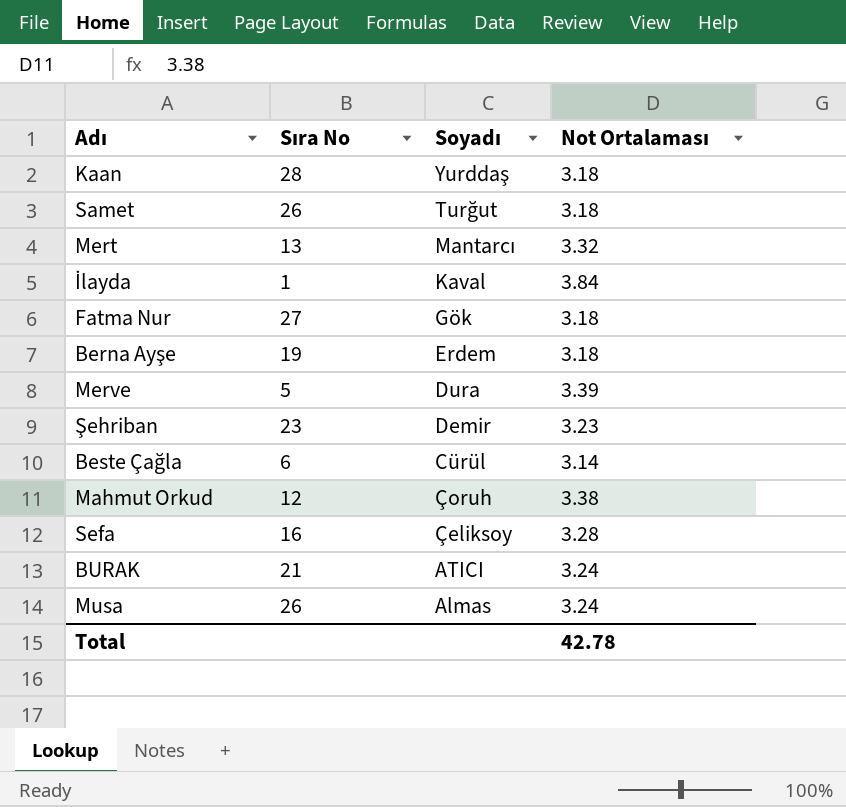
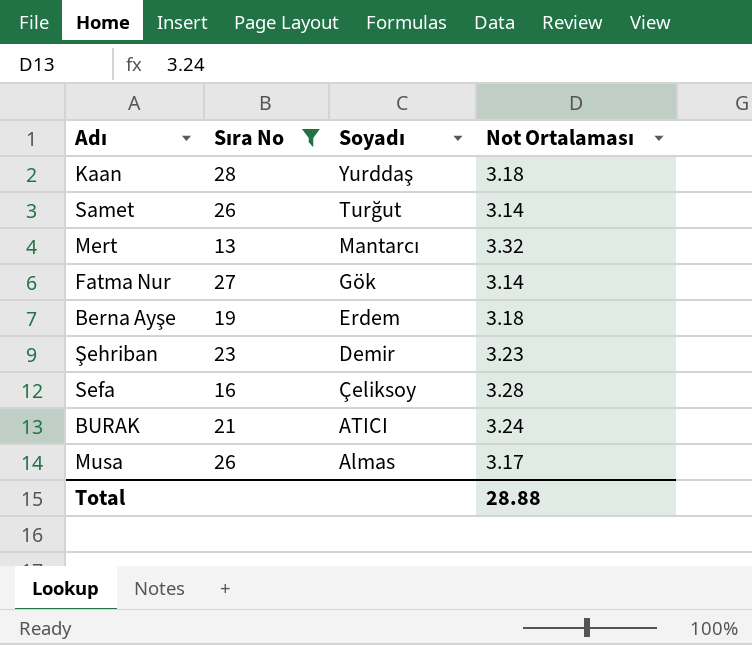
filter: none -> Sıra No >= 13
Samet | Not Ortalaması: 3.18 -> 3.14
Fatma Nur | Not Ortalaması: 3.18 -> 3.14
Musa | Not Ortalaması: 3.24 -> 3.17
Total | Not Ortalaması: 42.78 -> 28.88

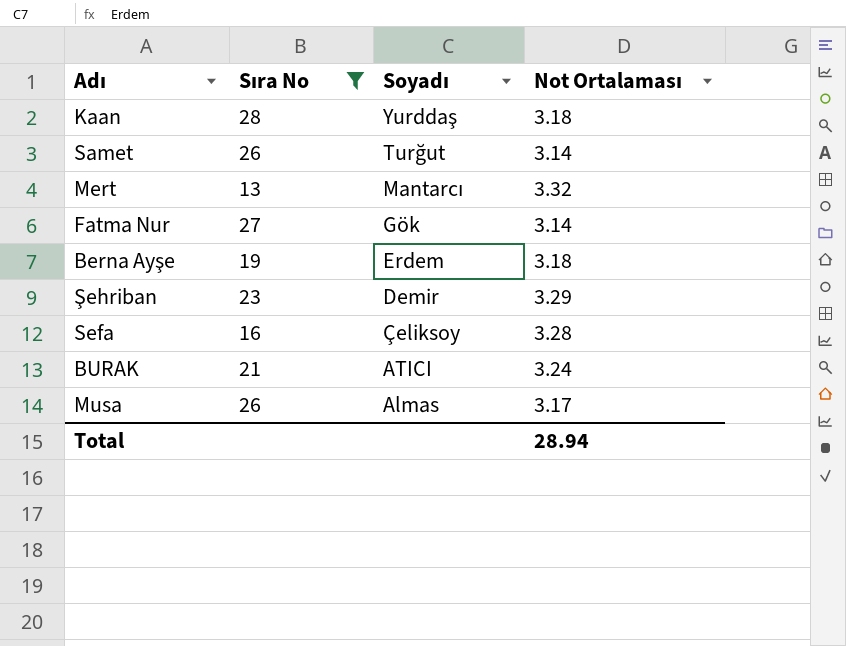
Şehriban | Not Ortalaması: 3.23 -> 3.29
Total | Not Ortalaması: 28.88 -> 28.94

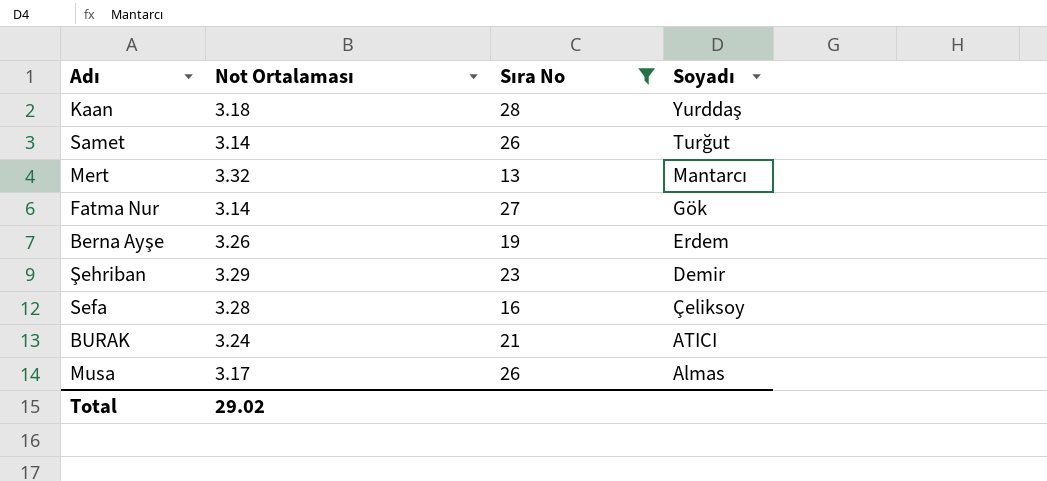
column Not Ortalaması | position: 4 -> 2
Berna Ayşe | Not Ortalaması: 3.18 -> 3.26
Total | Not Ortalaması: 28.94 -> 29.02

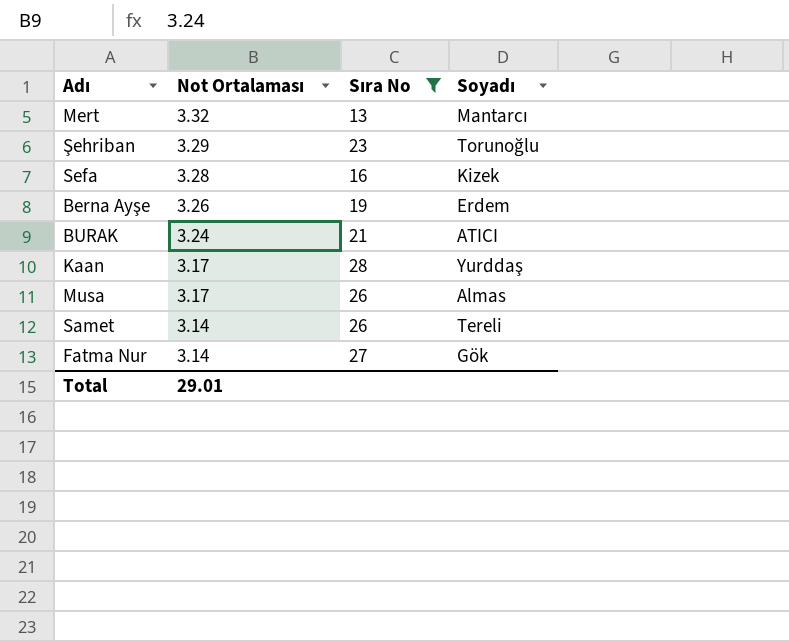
row order: Soyadı descending -> Not Ortalaması descending
Şehriban | Soyadı: Demir -> Torunoğlu
Sefa | Soyadı: Çeliksoy -> Kizek
Kaan | Not Ortalaması: 3.18 -> 3.17
Samet | Soyadı: Turğut -> Tereli
Total | Not Ortalaması: 29.02 -> 29.01

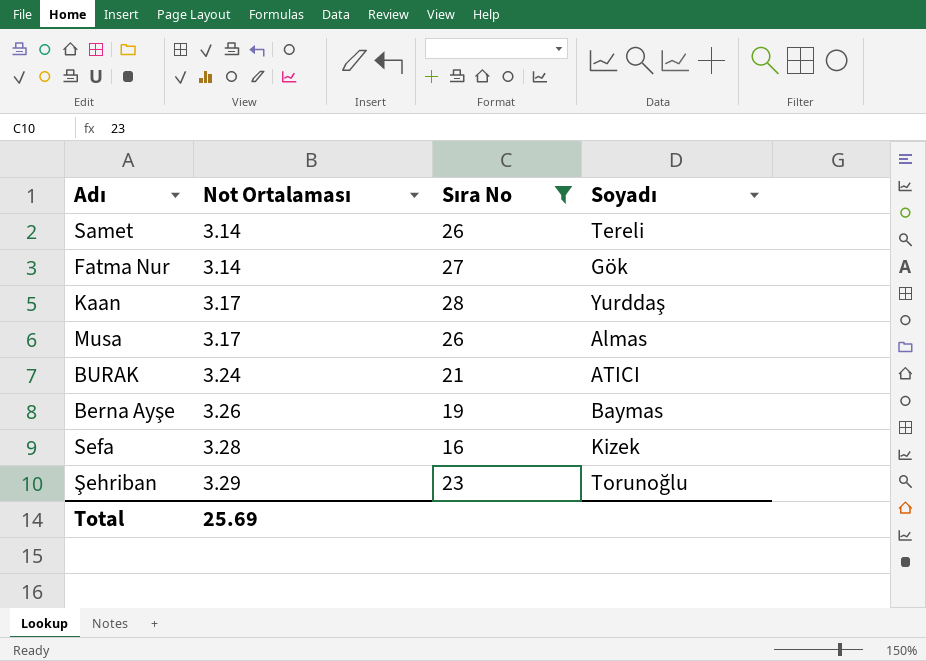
row order: Not Ortalaması descending -> Not Ortalaması ascending
row Mert: 3.32 | 13 | Mantarcı -> none
Berna Ayşe | Soyadı: Erdem -> Baymas
Total | Not Ortalaması: 29.01 -> 25.69

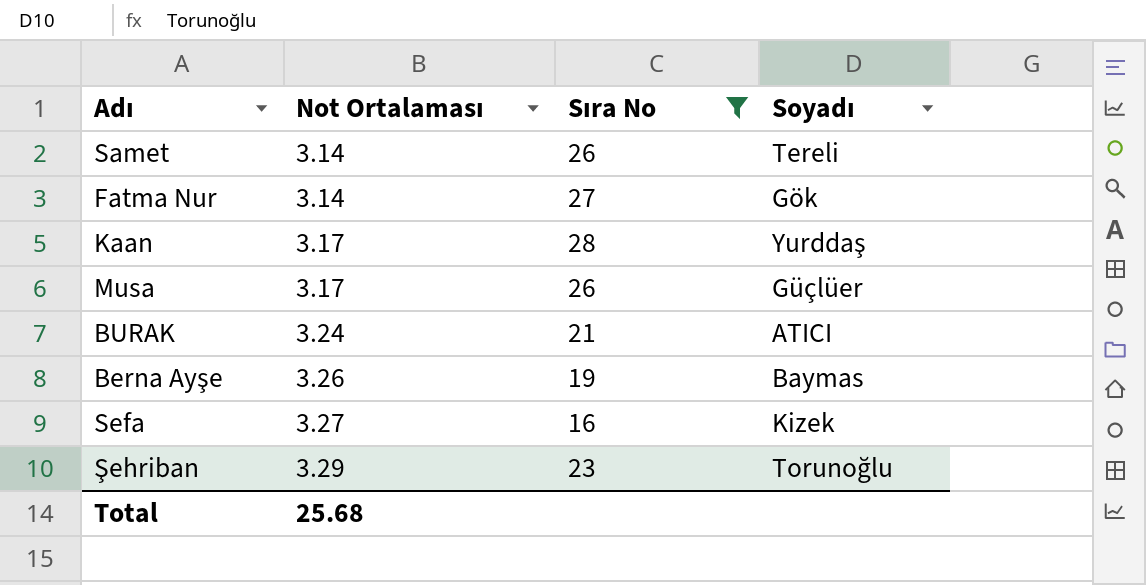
Musa | Soyadı: Almas -> Güçlüer
Sefa | Not Ortalaması: 3.28 -> 3.27
Total | Not Ortalaması: 25.69 -> 25.68

